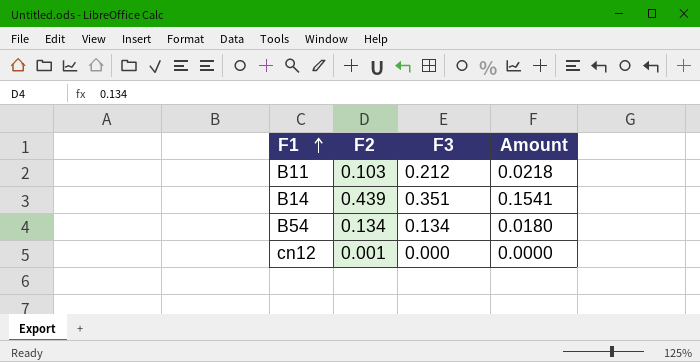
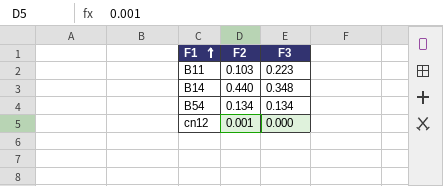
column Amount | formula: [F2] * [F3] -> none
B11 | F3: 0.212 -> 0.223
B14 | F2: 0.439 -> 0.440
B14 | F3: 0.351 -> 0.348

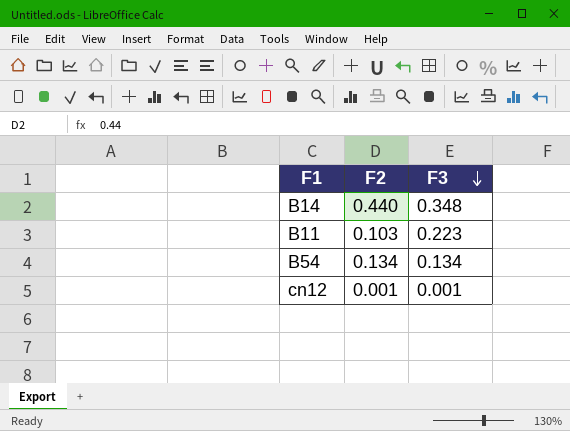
row order: F1 ascending -> F3 descending
cn12 | F3: 0.000 -> 0.001

